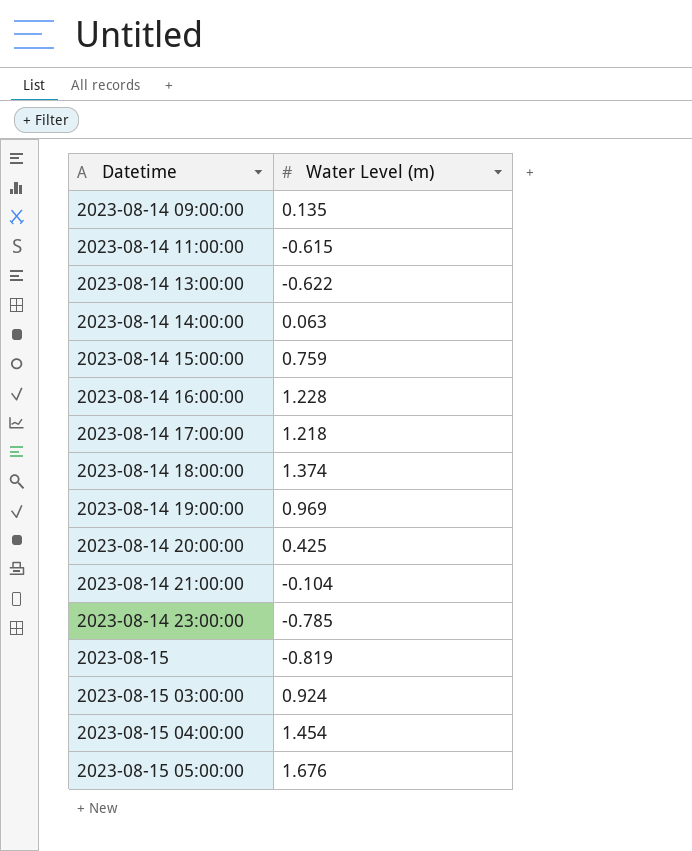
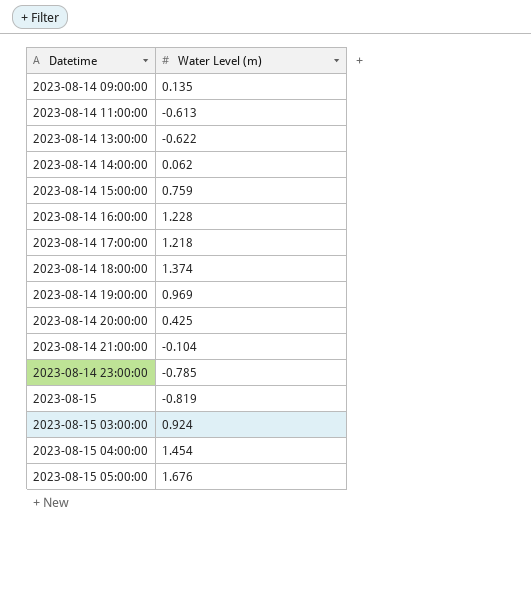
2023-08-14 11:00:00 | Water Level (m): -0.615 -> -0.613
2023-08-14 14:00:00 | Water Level (m): 0.063 -> 0.062

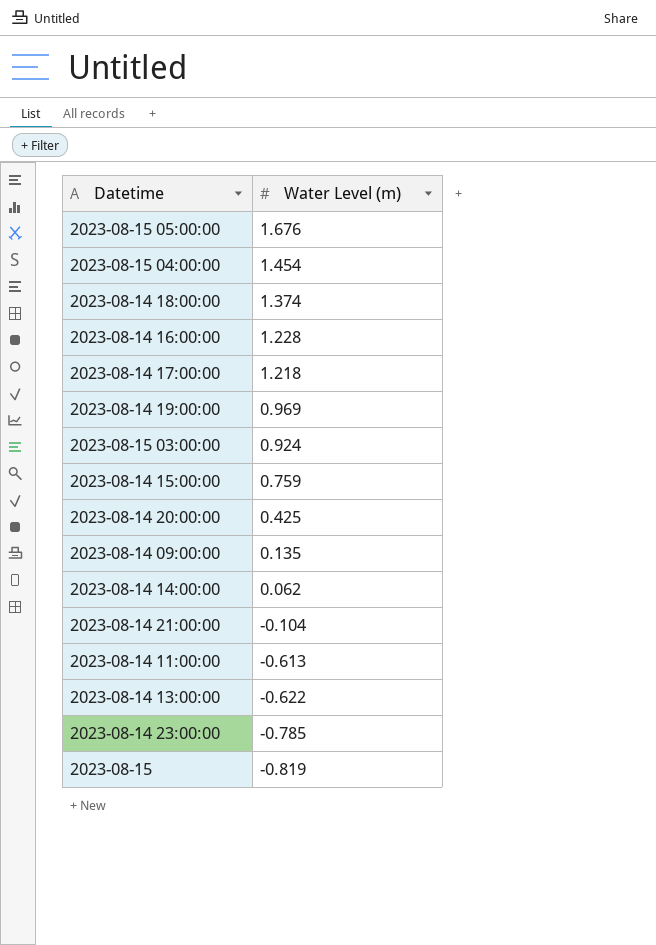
row order: Datetime ascending -> Water Level (m) descending

